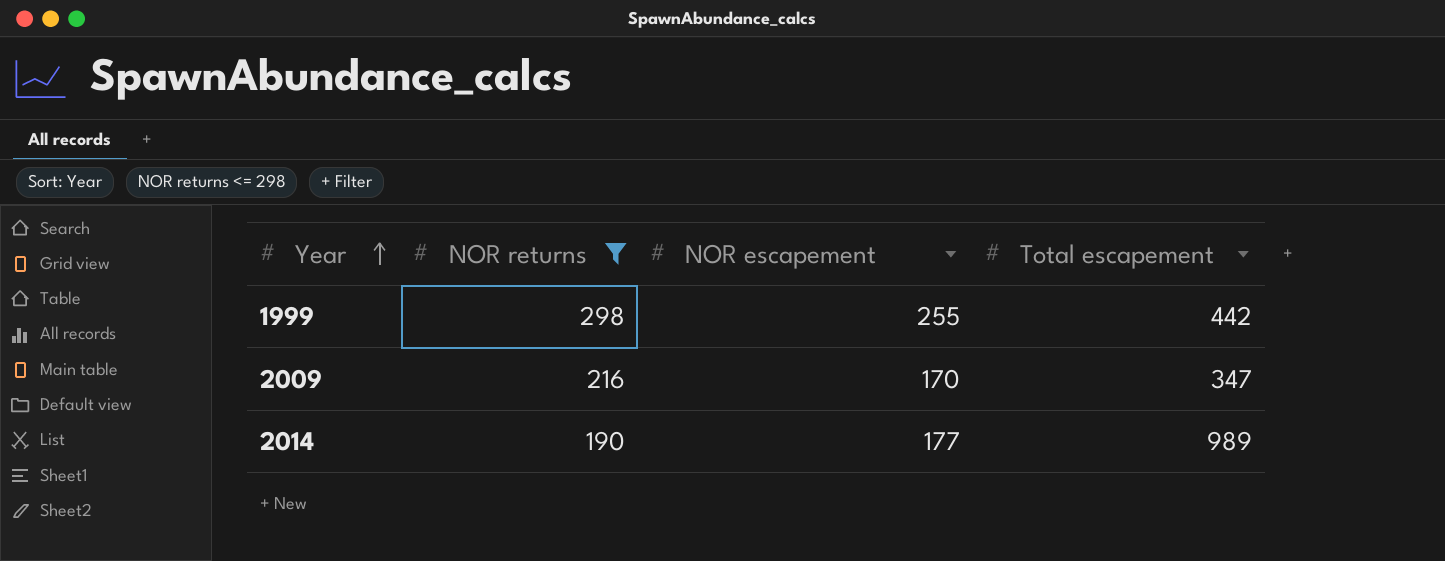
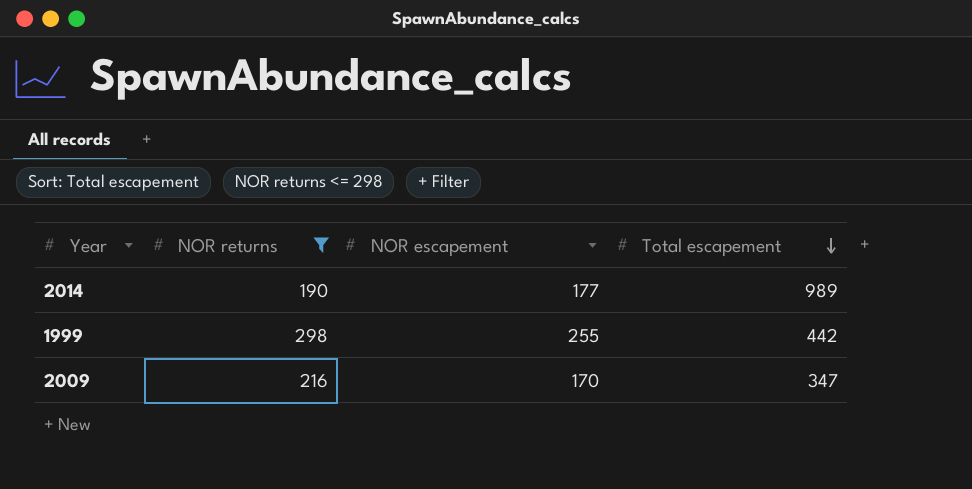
row order: Year ascending -> Total escapement descending

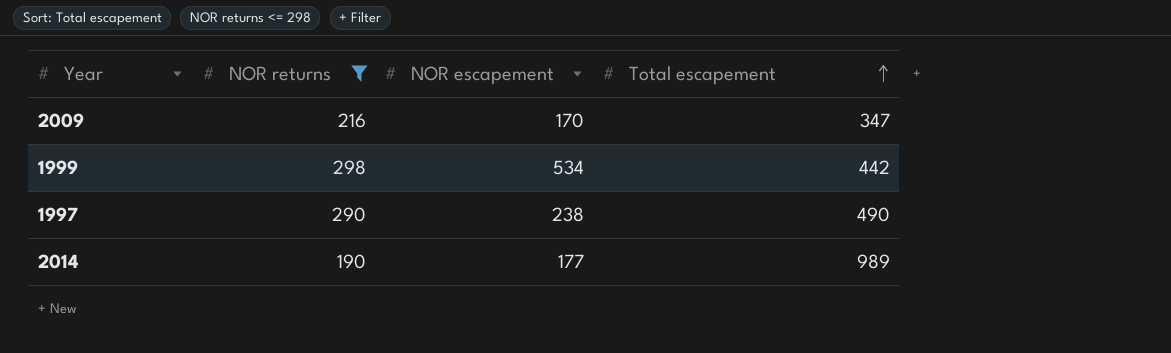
row order: Total escapement descending -> Total escapement ascending
1999 | NOR escapement: 255 -> 534
row 1997: none -> 290 | 238 | 490

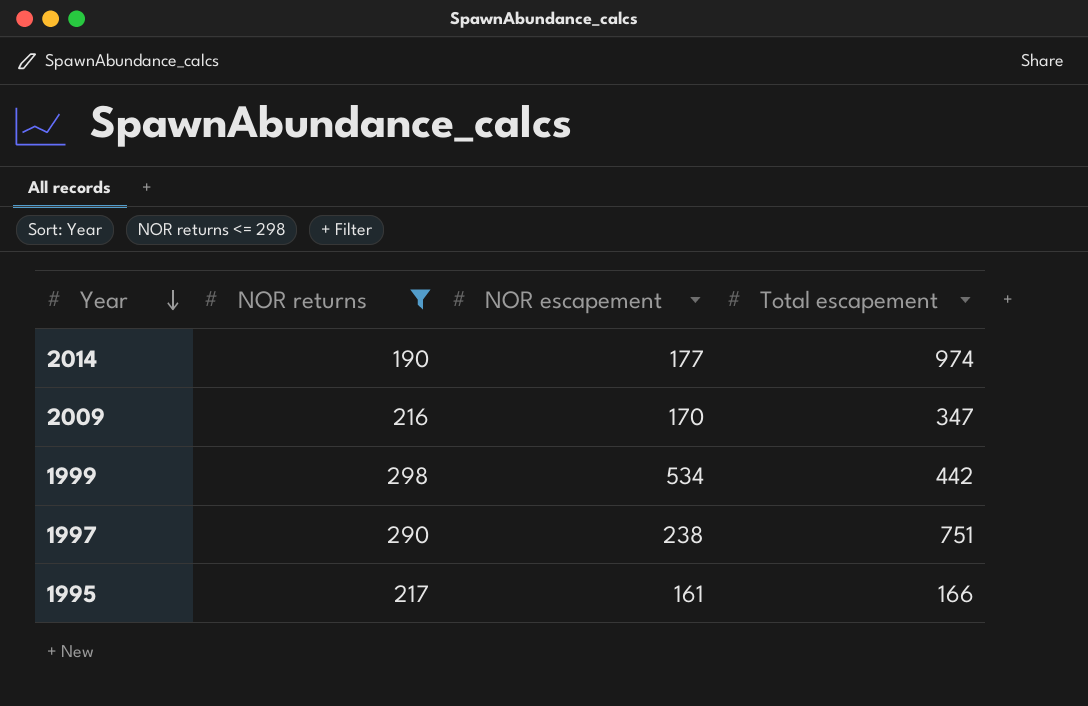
row order: Total escapement ascending -> Year descending
2014 | Total escapement: 989 -> 974
1997 | Total escapement: 490 -> 751
row 1995: none -> 217 | 161 | 166

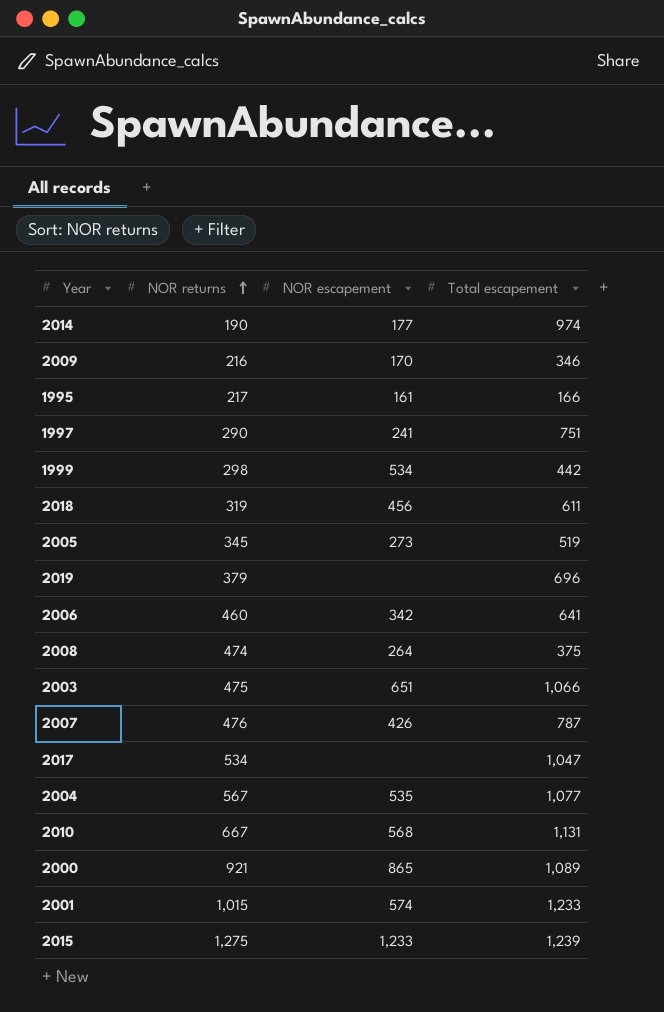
filter: NOR returns <= 298 -> none
row order: Year descending -> NOR returns ascending
2009 | Total escapement: 347 -> 346
1997 | NOR escapement: 238 -> 241

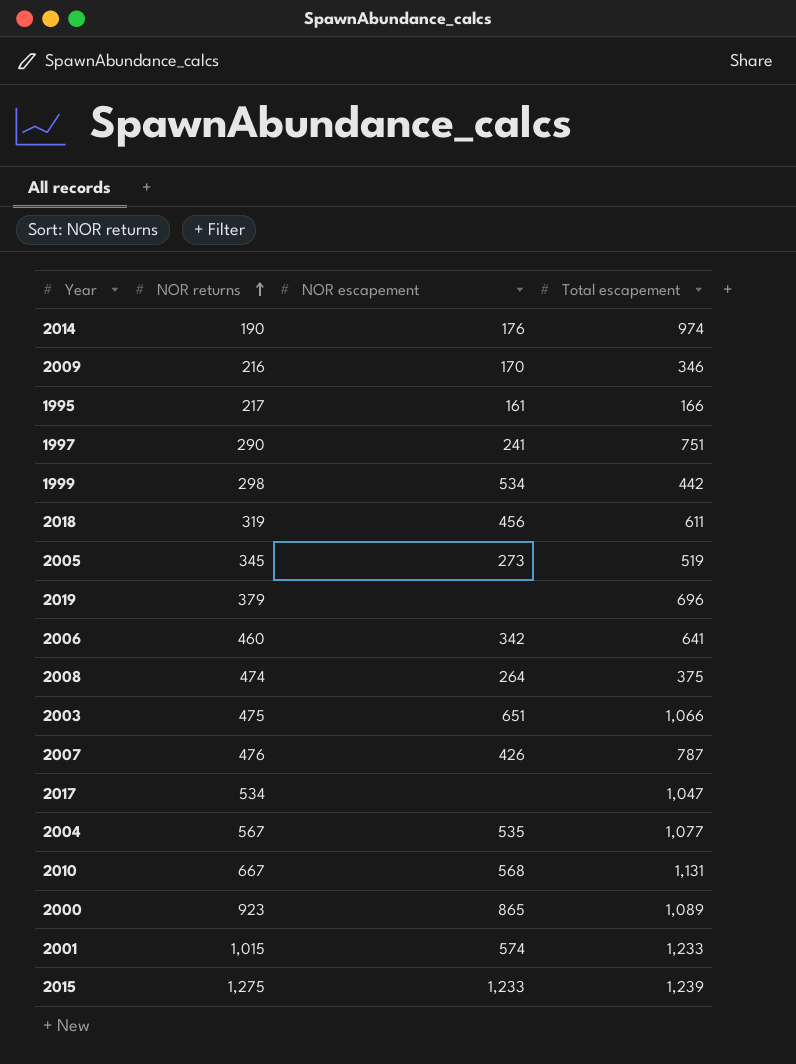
2014 | NOR escapement: 177 -> 176
2000 | NOR returns: 921 -> 923

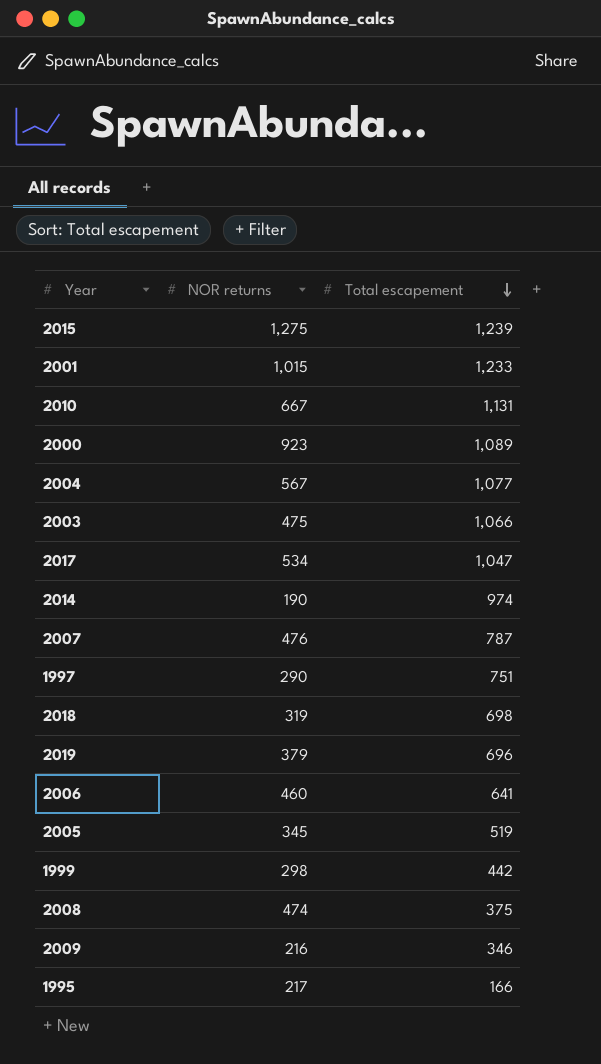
row order: NOR returns ascending -> Total escapement descending
column NOR escapement | position: 3 -> none
2018 | Total escapement: 611 -> 698

